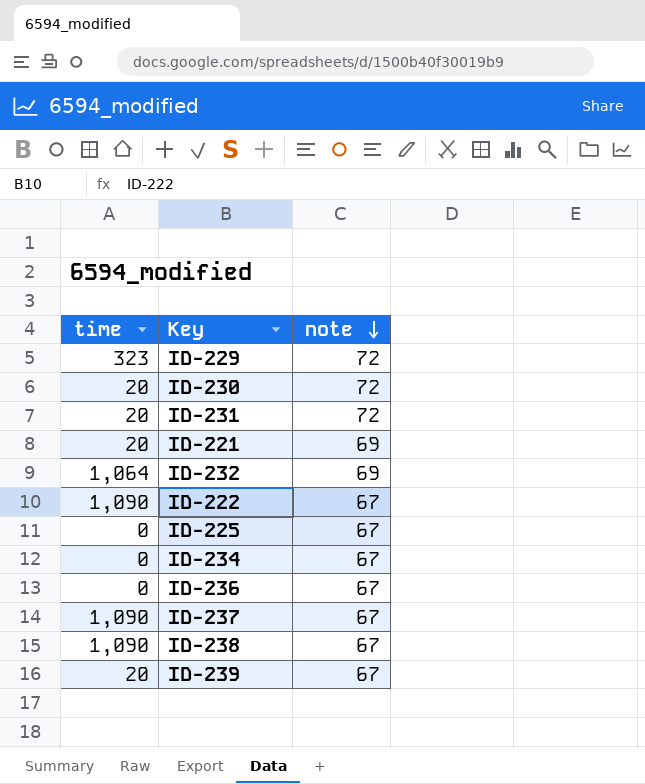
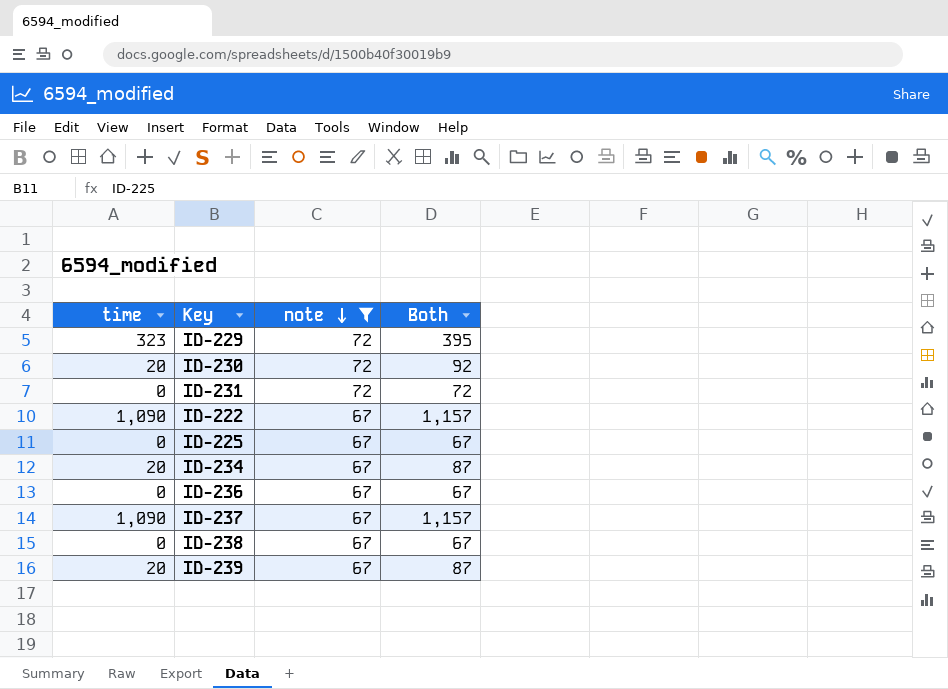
filter: none -> note != 69
column Both | formula: none -> [time] + [note]
ID-231 | time: 20 -> 0
ID-234 | time: 0 -> 20
ID-238 | time: 1,090 -> 0

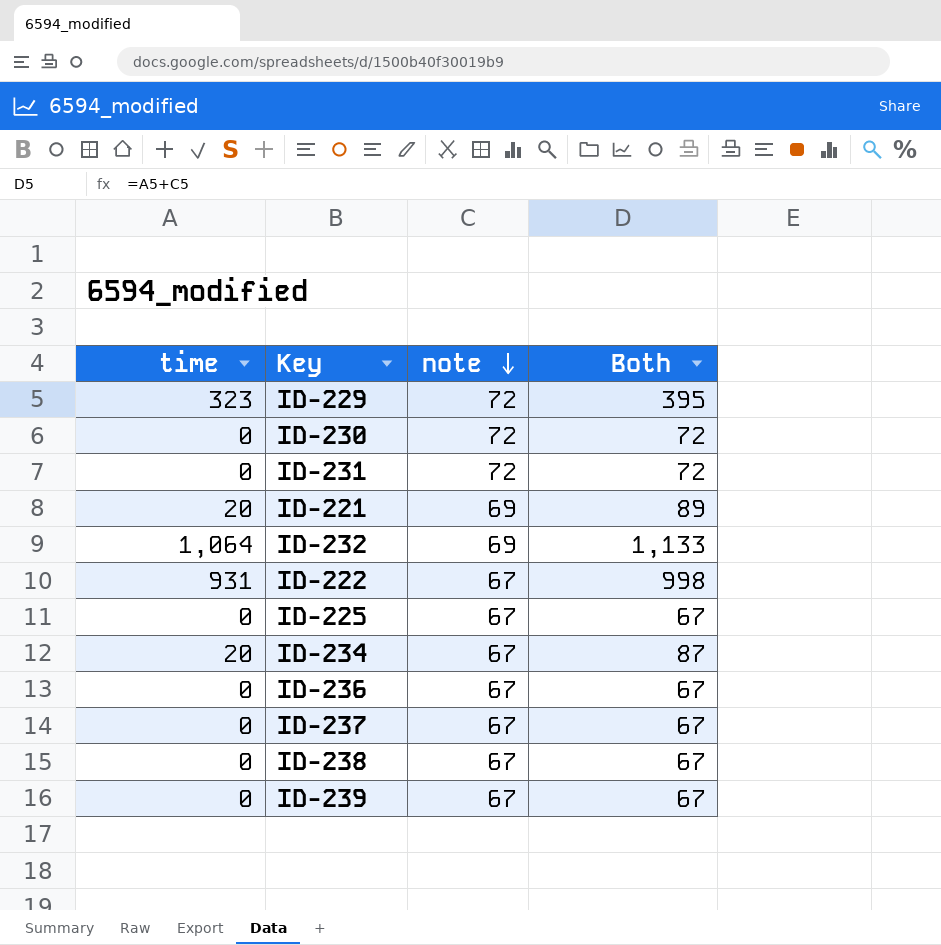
filter: note != 69 -> none
ID-230 | time: 20 -> 0
ID-230 | Both: 92 -> 72
ID-222 | time: 1,090 -> 931
ID-222 | Both: 1,157 -> 998
ID-237 | time: 1,090 -> 0
ID-237 | Both: 1,157 -> 67
ID-239 | time: 20 -> 0
ID-239 | Both: 87 -> 67

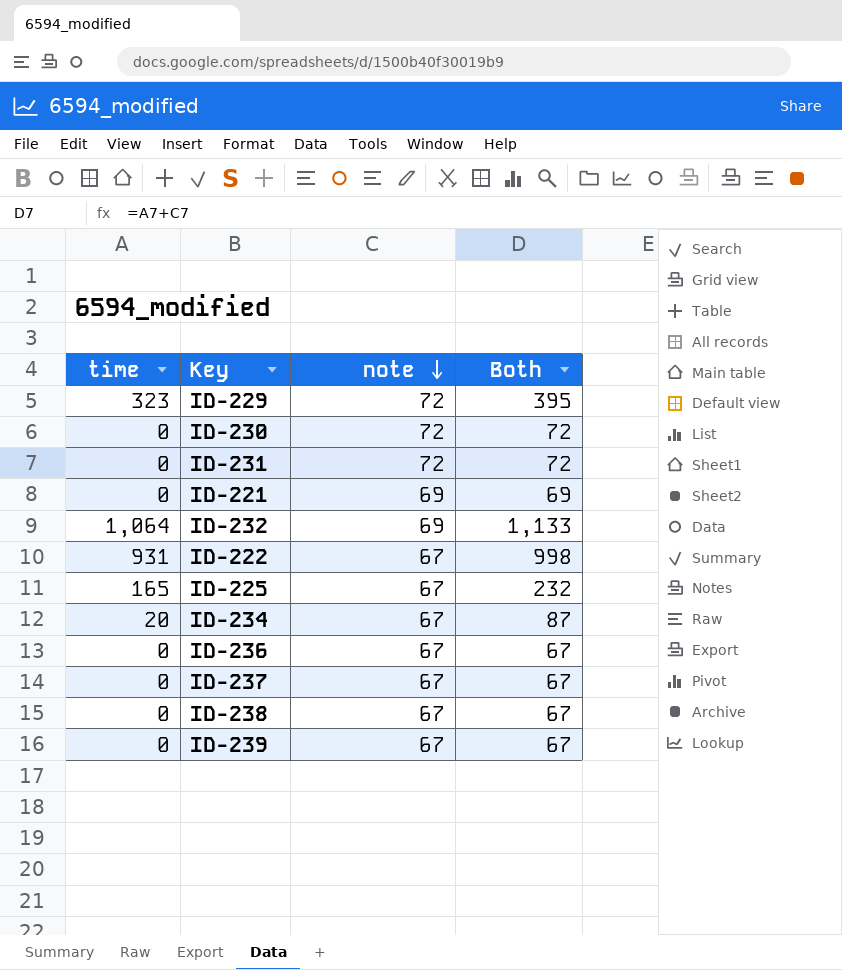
ID-221 | time: 20 -> 0
ID-221 | Both: 89 -> 69
ID-225 | time: 0 -> 165
ID-225 | Both: 67 -> 232

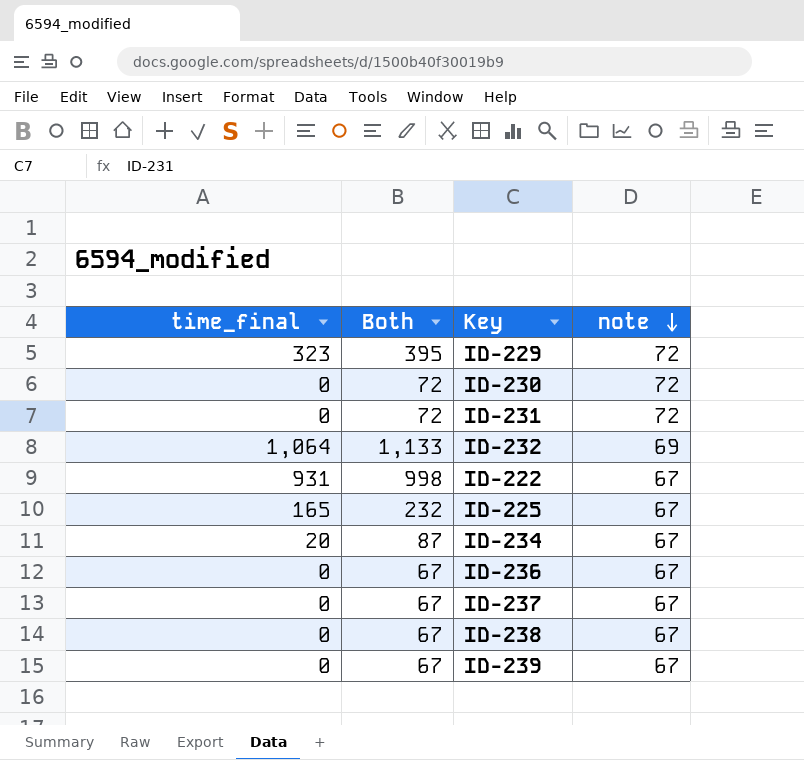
column name: time -> time_final
column Both | position: 4 -> 2
row ID-221: 0 | 69 | 69 -> none

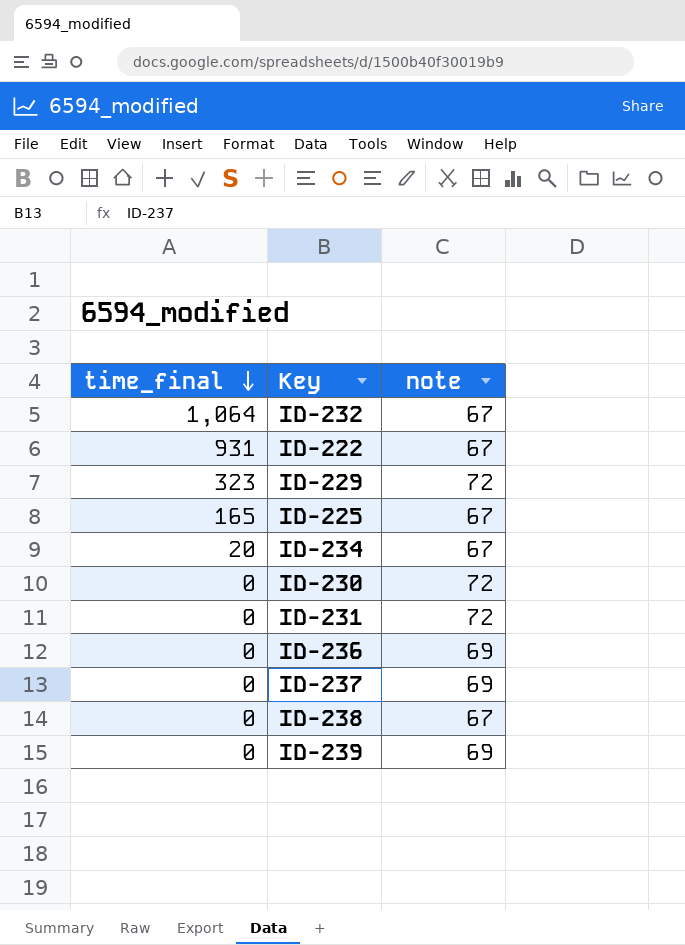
row order: note descending -> time_final descending
column Both | formula: [time_final] + [note] -> none
ID-232 | note: 69 -> 67
ID-236 | note: 67 -> 69
ID-237 | note: 67 -> 69
ID-239 | note: 67 -> 69

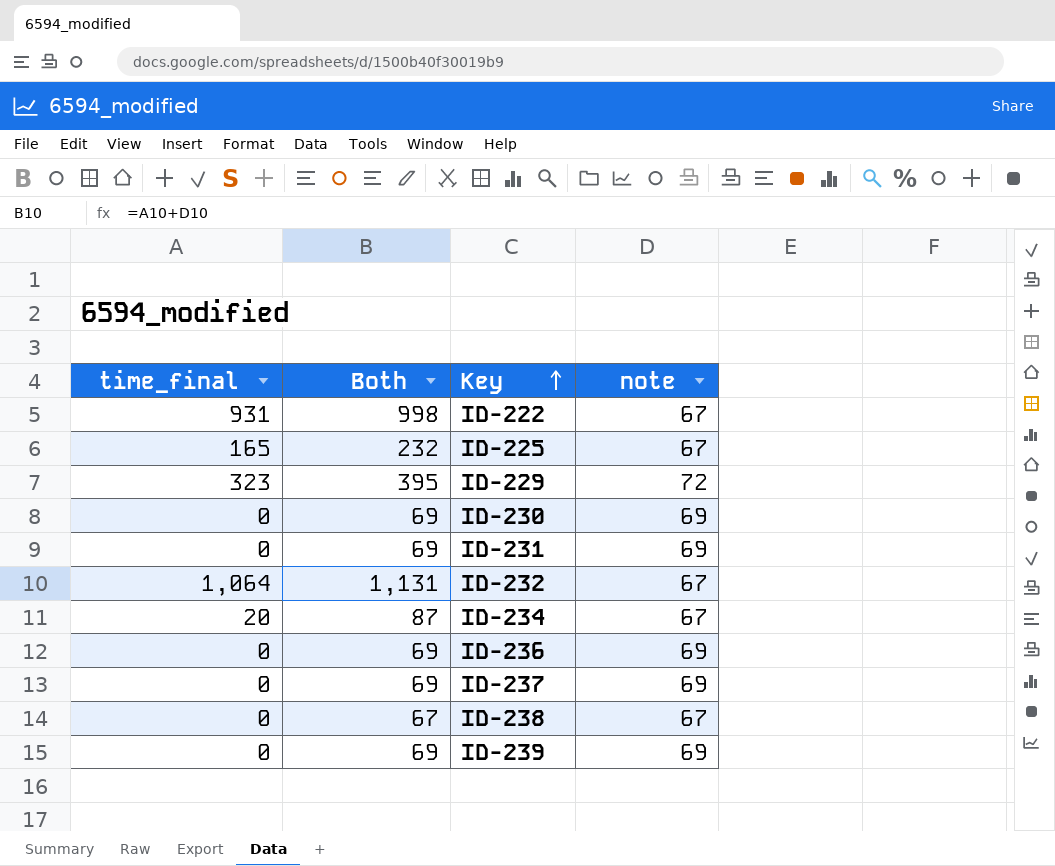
row order: time_final descending -> Key ascending
column Both | formula: none -> [time_final] + [note]
ID-230 | note: 72 -> 69
ID-231 | note: 72 -> 69

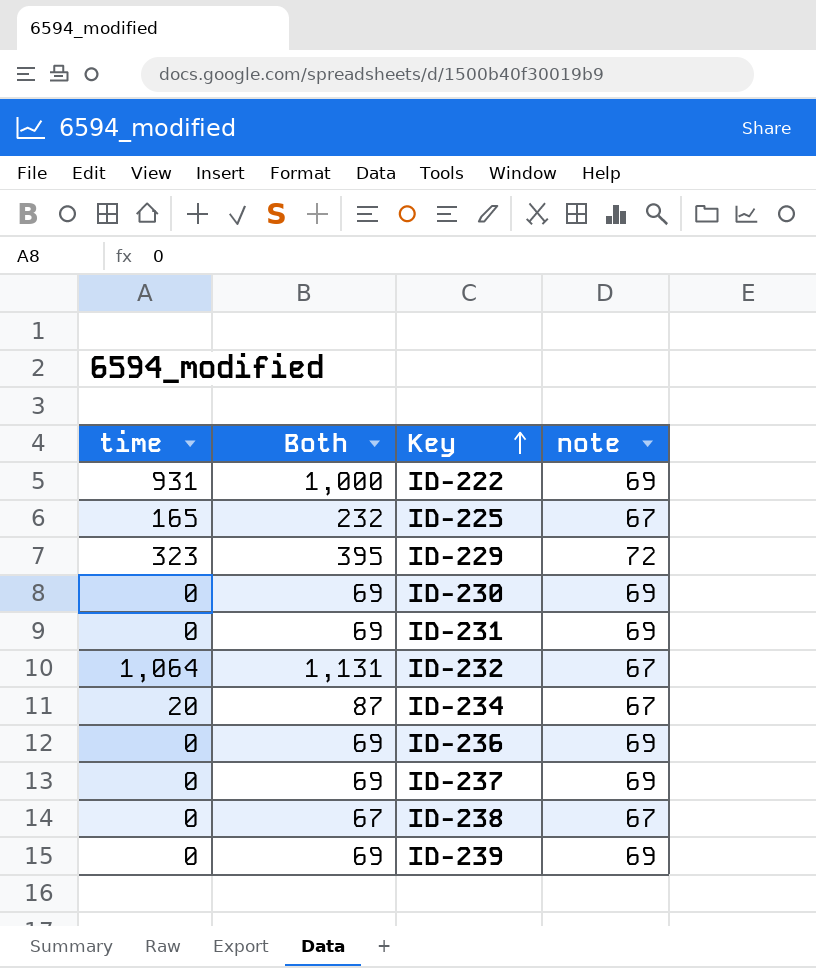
column name: time_final -> time
ID-222 | Both: 998 -> 1,000
ID-222 | note: 67 -> 69

